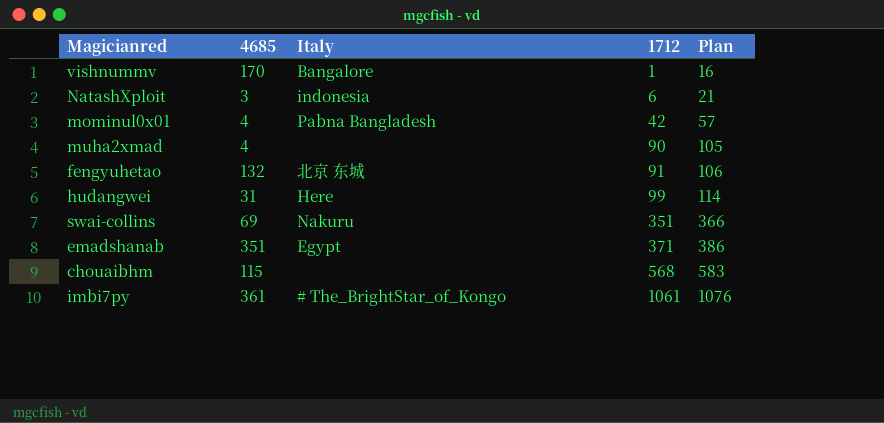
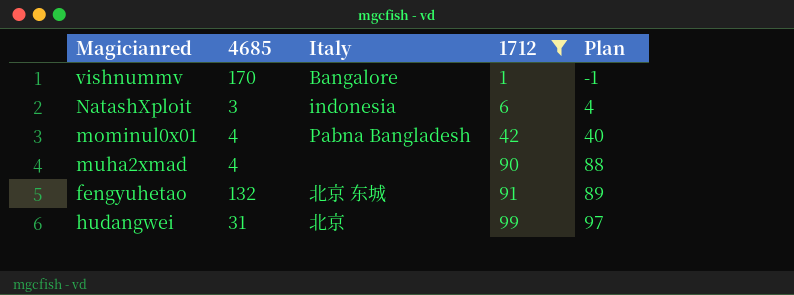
filter: none -> 1712 <= 99
column Plan | formula: [1712] + 15 -> [1712] - 2
hudangwei | Italy: Here -> 北京

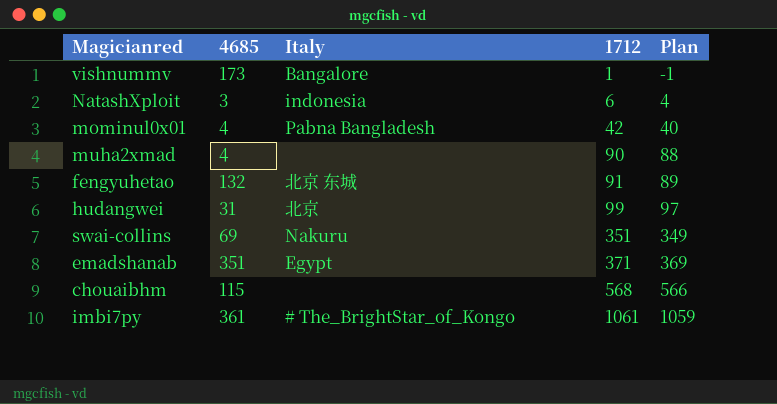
filter: 1712 <= 99 -> none
vishnummv | 4685: 170 -> 173

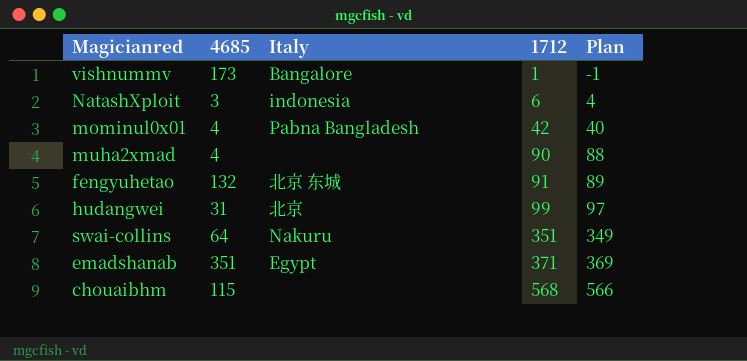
row imbi7py: 361 | # The_BrightStar_of_Kongo | 1061 | 1059 -> none
swai-collins | 4685: 69 -> 64

